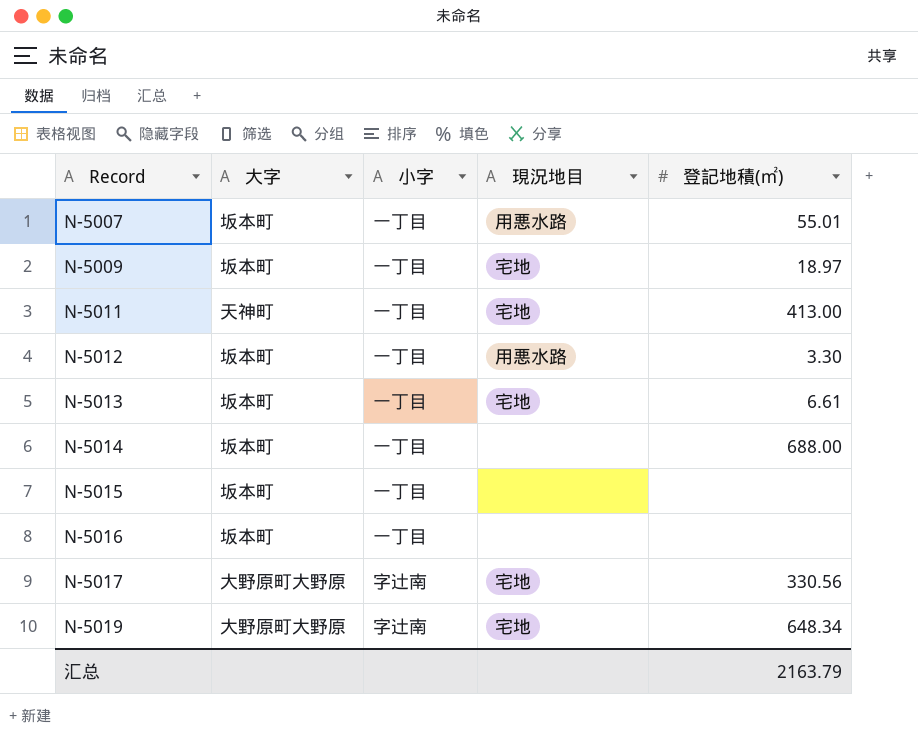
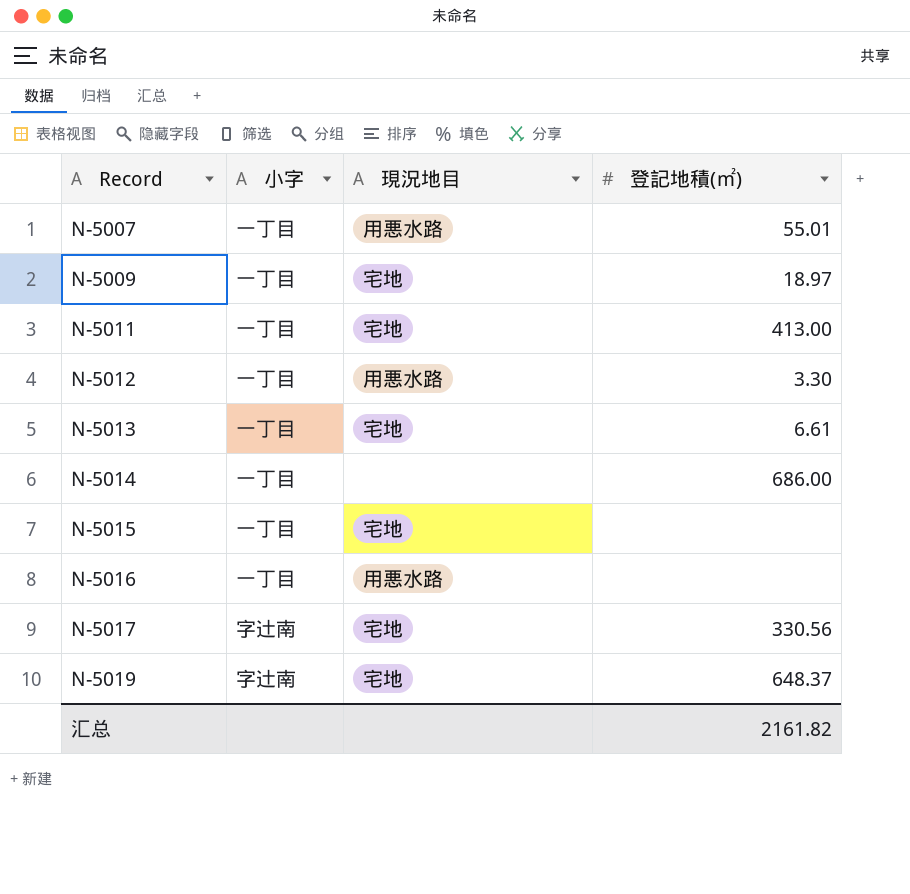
column 大字 | position: 2 -> none
N-5014 | 登記地積(㎡): 688.00 -> 686.00
N-5015 | 現況地目: none -> 宅地
N-5016 | 現況地目: none -> 用悪水路
N-5019 | 登記地積(㎡): 648.34 -> 648.37
汇总 | 登記地積(㎡): 2163.79 -> 2161.82

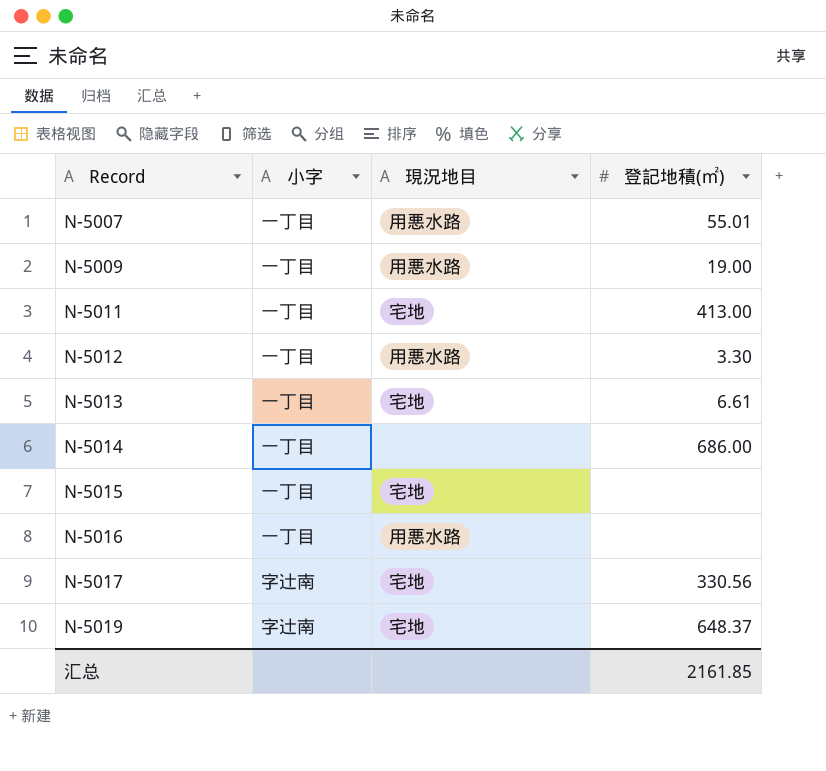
N-5009 | 現況地目: 宅地 -> 用悪水路
N-5009 | 登記地積(㎡): 18.97 -> 19.00
汇总 | 登記地積(㎡): 2161.82 -> 2161.85

